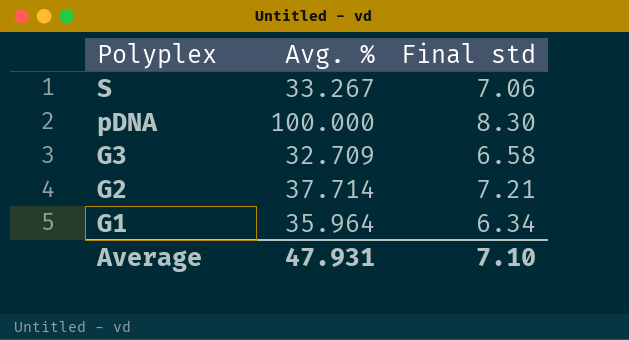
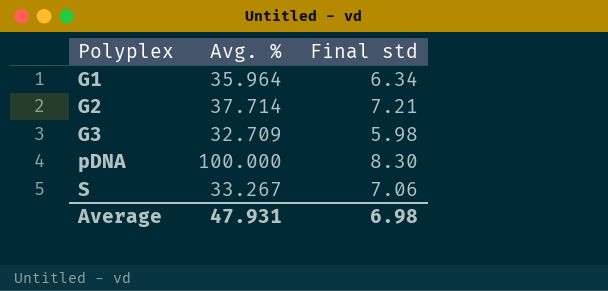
row order: Polyplex descending -> Polyplex ascending
G3 | Final std: 6.58 -> 5.98
Average | Final std: 7.10 -> 6.98

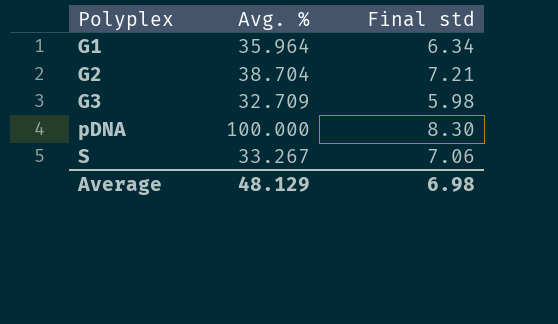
G2 | Avg. %: 37.714 -> 38.704
Average | Avg. %: 47.931 -> 48.129

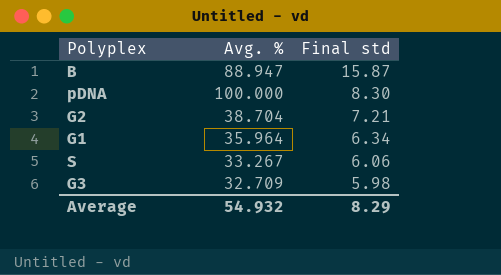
row order: Polyplex ascending -> Final std descending
row B: none -> 88.947 | 15.87
S | Final std: 7.06 -> 6.06
Average | Avg. %: 48.129 -> 54.932
Average | Final std: 6.98 -> 8.29

